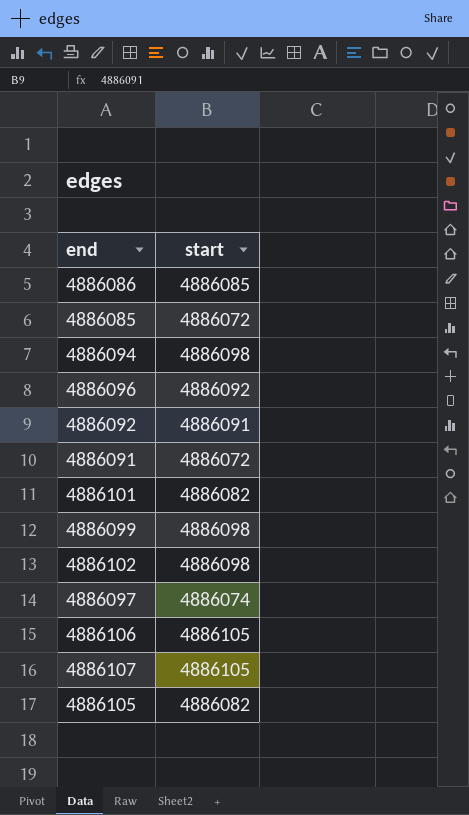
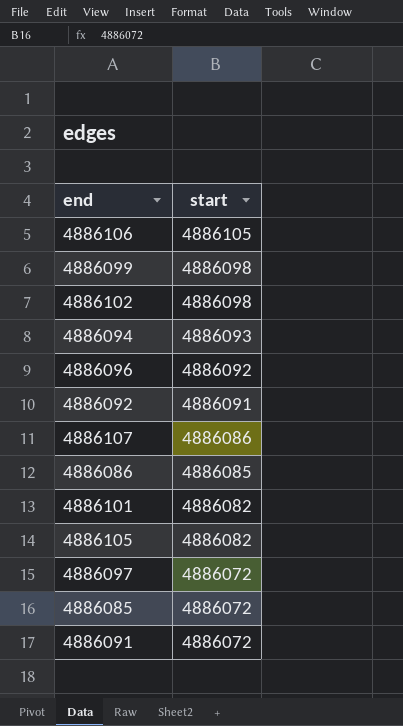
row order: none -> start descending
4886094 | start: 4886098 -> 4886093
4886107 | start: 4886105 -> 4886086
4886097 | start: 4886074 -> 4886072

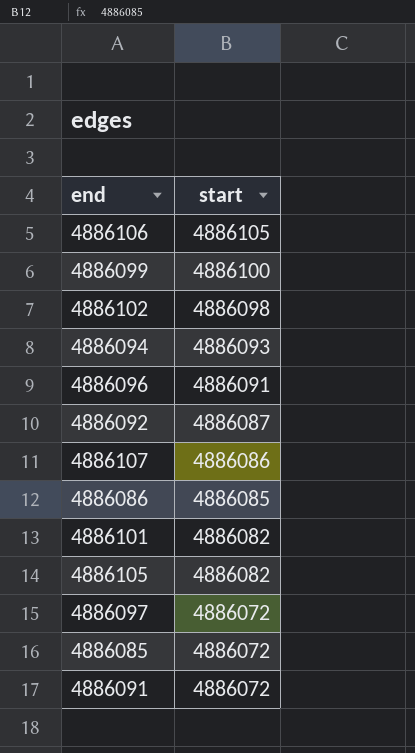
4886099 | start: 4886098 -> 4886100
4886096 | start: 4886092 -> 4886091
4886092 | start: 4886091 -> 4886087

